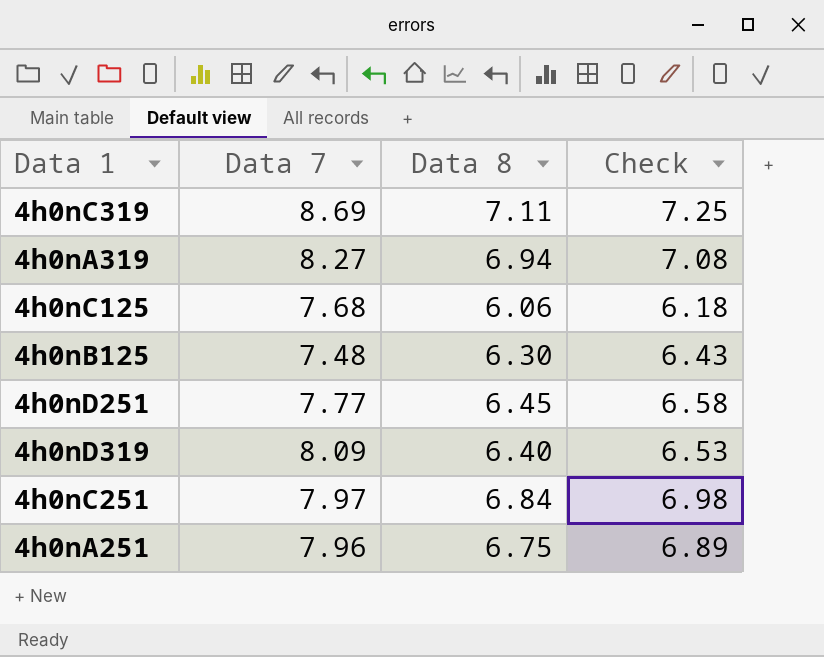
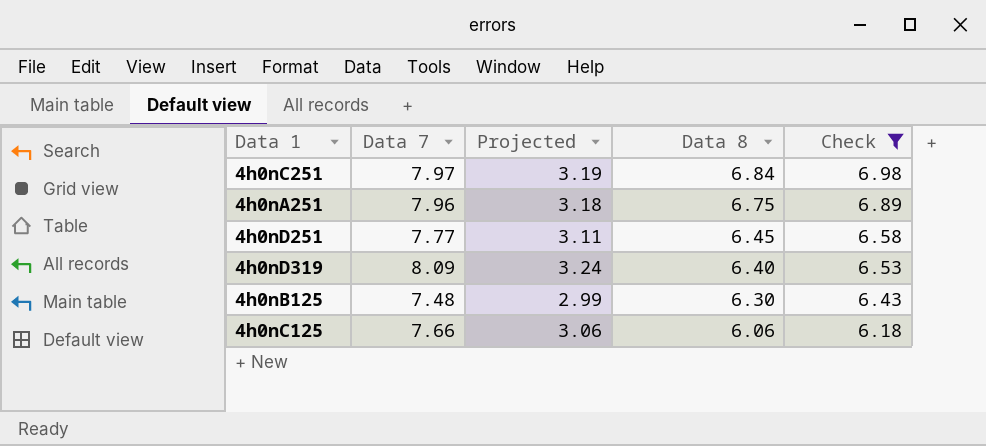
filter: none -> Check <= 6.98
row order: none -> Data 8 descending
column Projected | formula: none -> [Data 7] * 0.4
4h0nC125 | Data 7: 7.68 -> 7.66

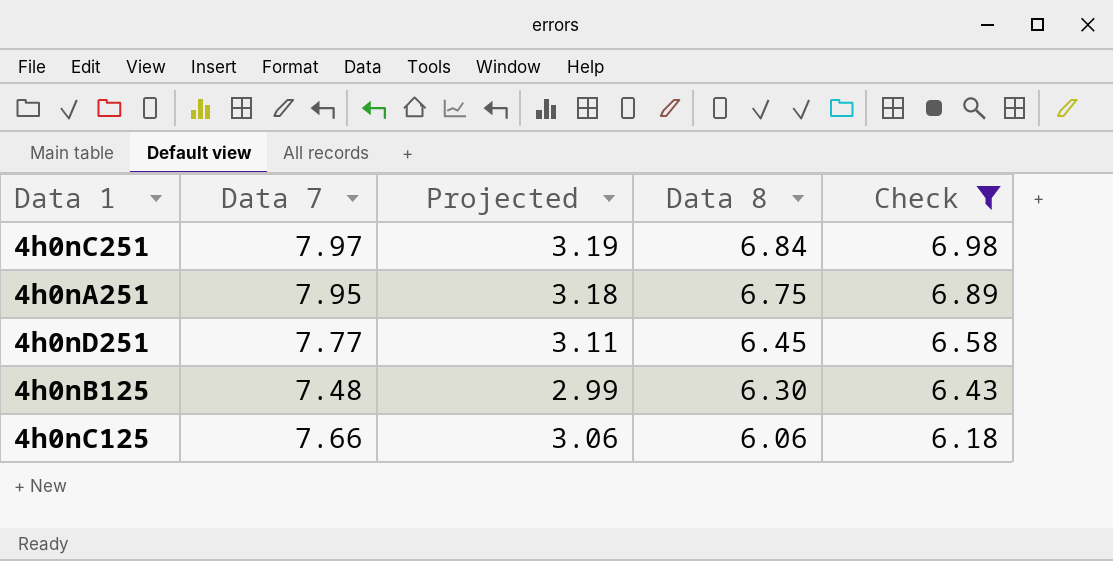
row 4h0nD319: 8.09 | 3.24 | 6.40 | 6.53 -> none
4h0nA251 | Data 7: 7.96 -> 7.95

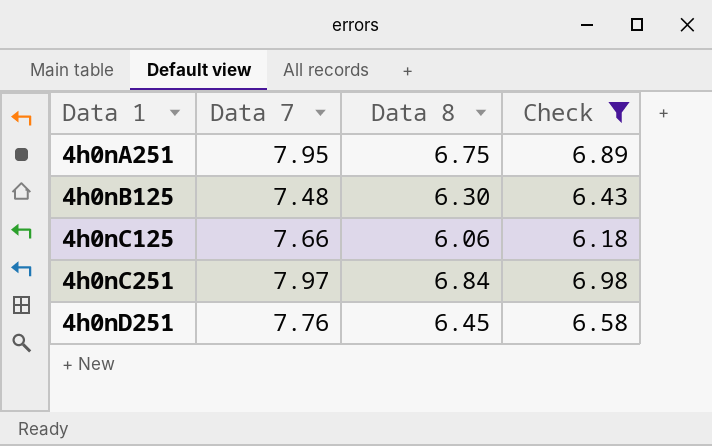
row order: Data 8 descending -> Data 1 ascending
column Projected | formula: [Data 7] * 0.4 -> none
4h0nD251 | Data 7: 7.77 -> 7.76

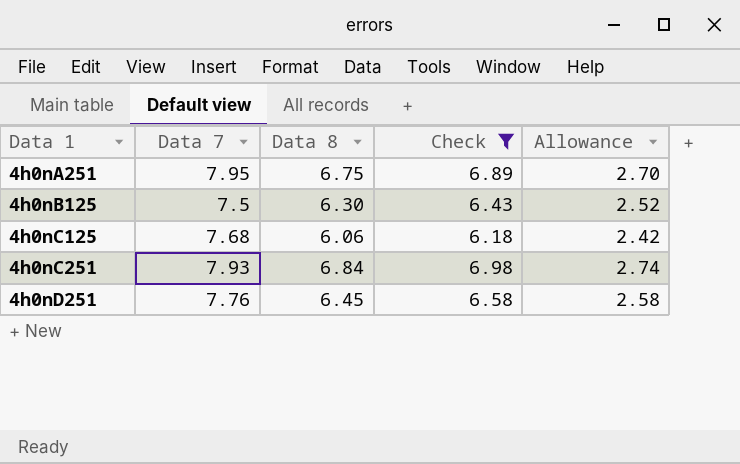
column Allowance | formula: none -> [Data 8] * 0.4
4h0nB125 | Data 7: 7.48 -> 7.5
4h0nC125 | Data 7: 7.66 -> 7.68
4h0nC251 | Data 7: 7.97 -> 7.93

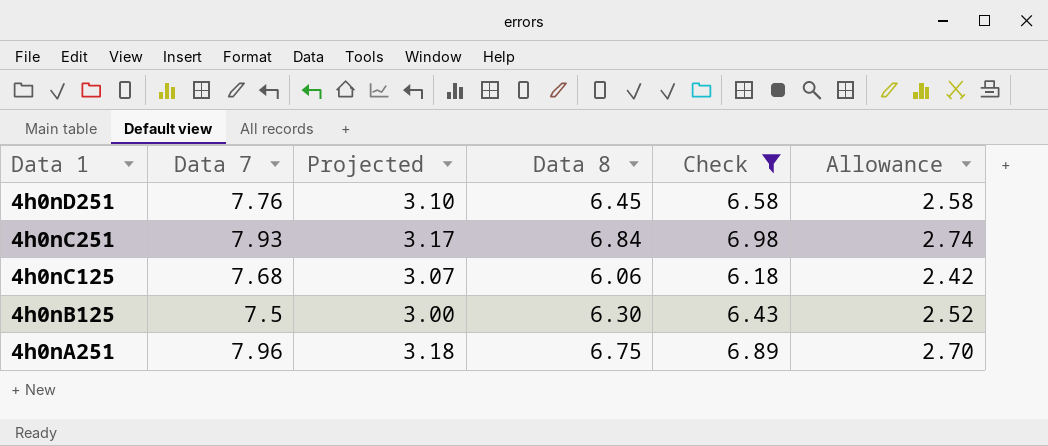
row order: Data 1 ascending -> Data 1 descending
column Projected | formula: none -> [Data 7] * 0.4
4h0nA251 | Data 7: 7.95 -> 7.96

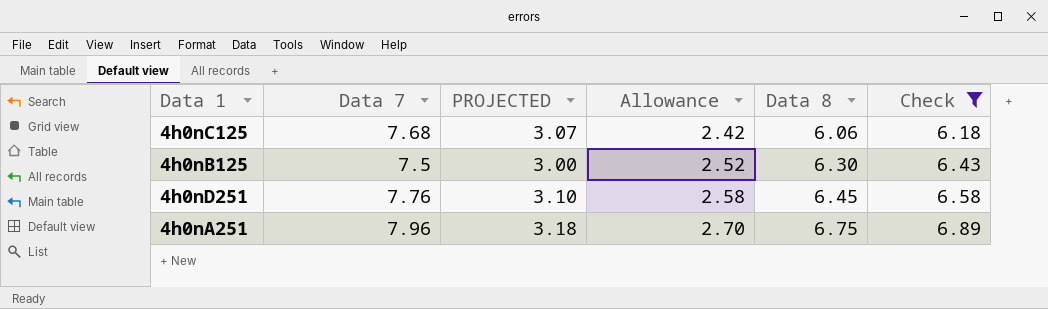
row order: Data 1 descending -> Allowance ascending
column name: Projected -> PROJECTED
column Allowance | position: 6 -> 4
row 4h0nC251: 7.93 | 3.17 | 6.84 | 6.98 | 2.74 -> none

